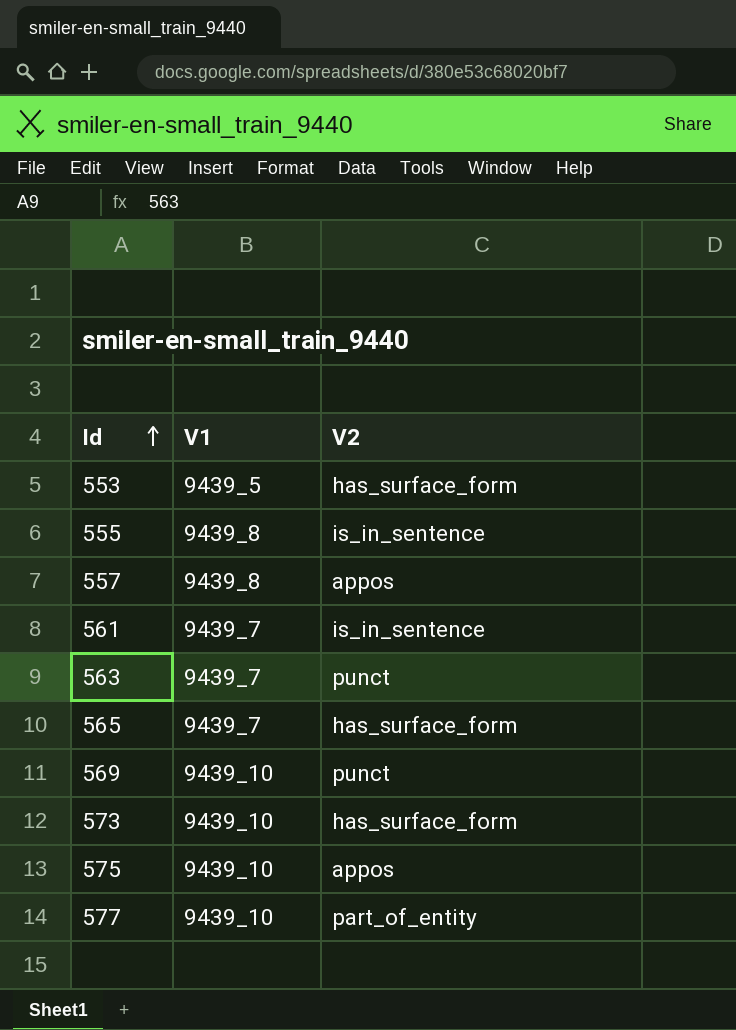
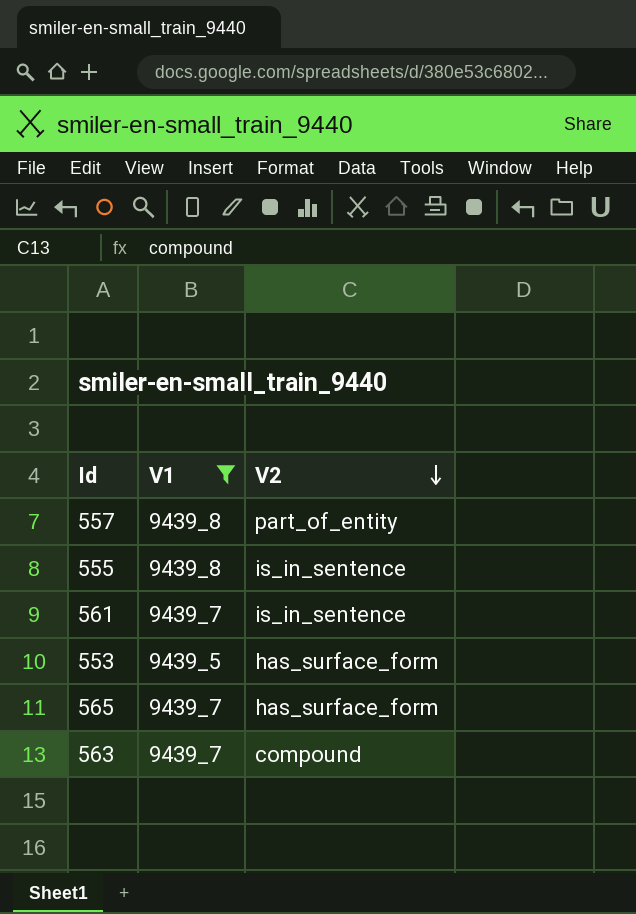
filter: none -> V1 != 9439_10
row order: Id ascending -> V2 descending
557 | V2: appos -> part_of_entity
563 | V2: punct -> compound

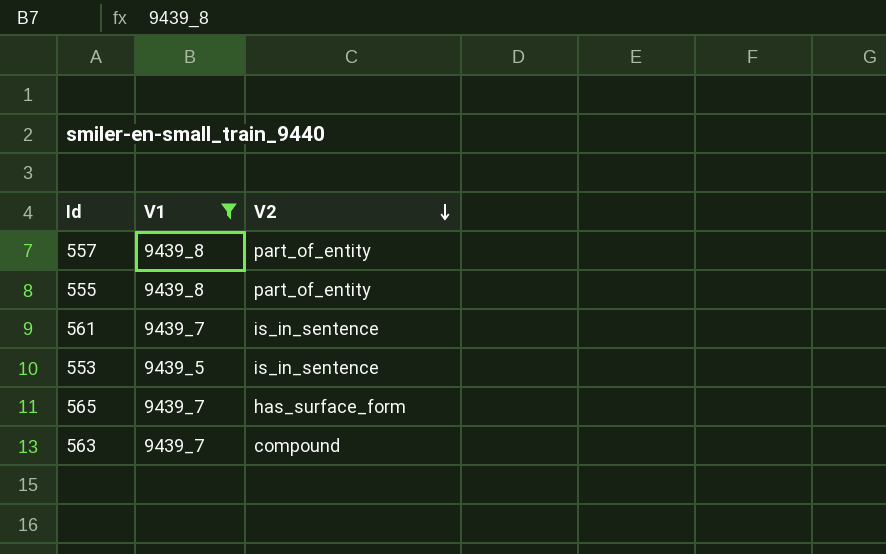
555 | V2: is_in_sentence -> part_of_entity
553 | V2: has_surface_form -> is_in_sentence

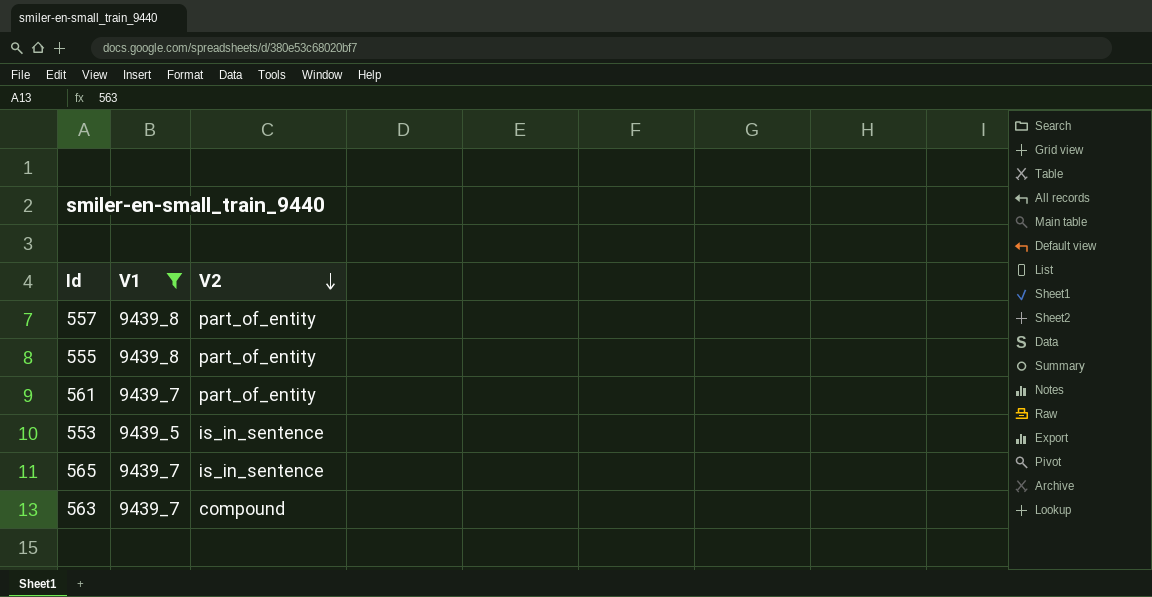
561 | V2: is_in_sentence -> part_of_entity
565 | V2: has_surface_form -> is_in_sentence

